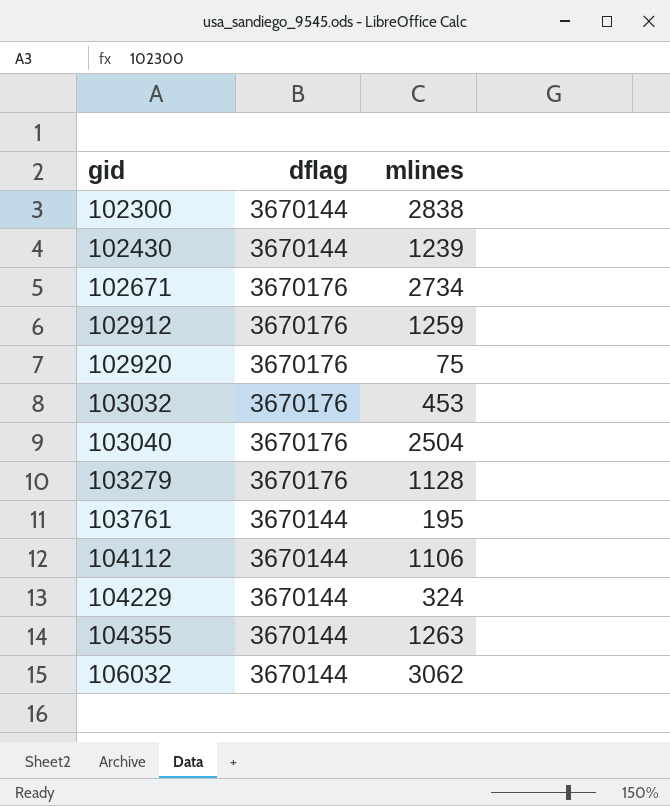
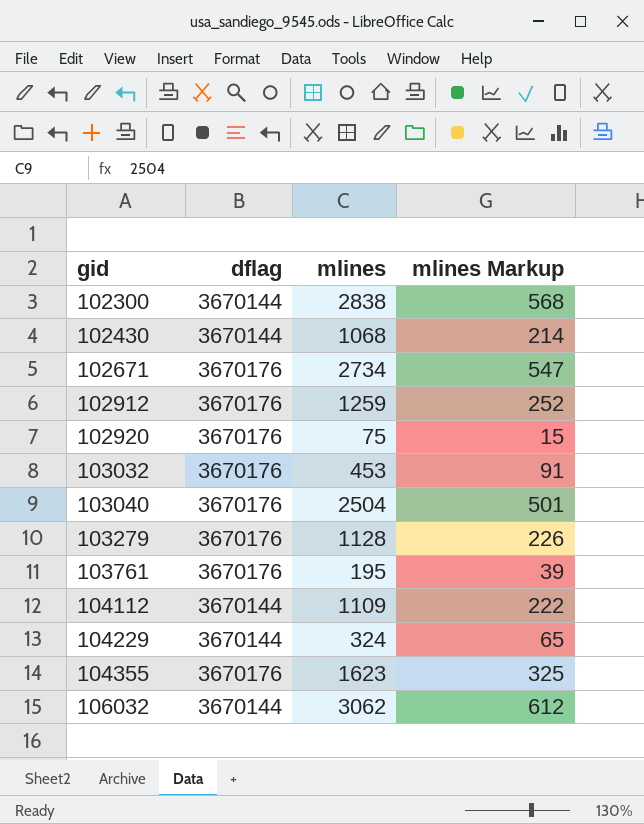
column mlines Markup | formula: none -> [mlines] * 0.2
102430 | mlines: 1239 -> 1068
103761 | dflag: 3670144 -> 3670176
104112 | mlines: 1106 -> 1109
104355 | dflag: 3670144 -> 3670176
104355 | mlines: 1263 -> 1623

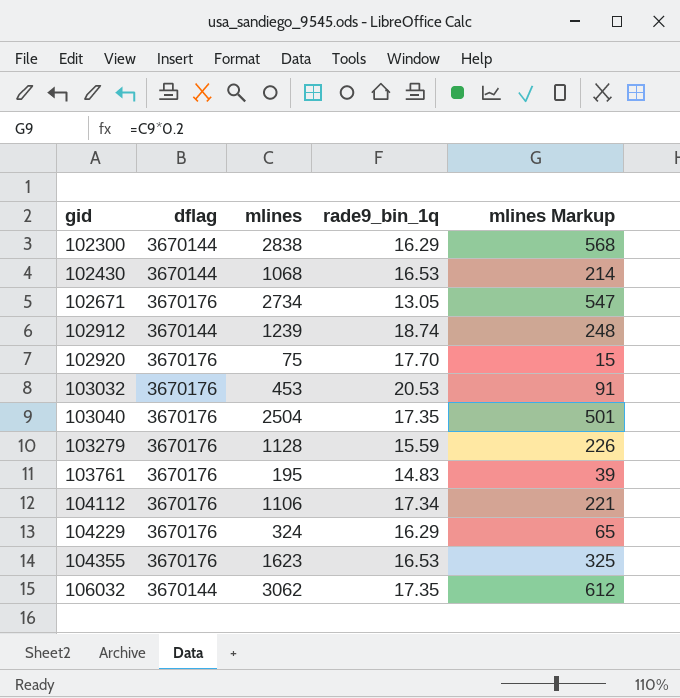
column rade9_bin_1q | position: none -> 4
102912 | dflag: 3670176 -> 3670144
102912 | mlines: 1259 -> 1239
102912 | mlines Markup: 252 -> 248
104112 | dflag: 3670144 -> 3670176
104112 | mlines: 1109 -> 1106
104112 | mlines Markup: 222 -> 221
104229 | dflag: 3670144 -> 3670176

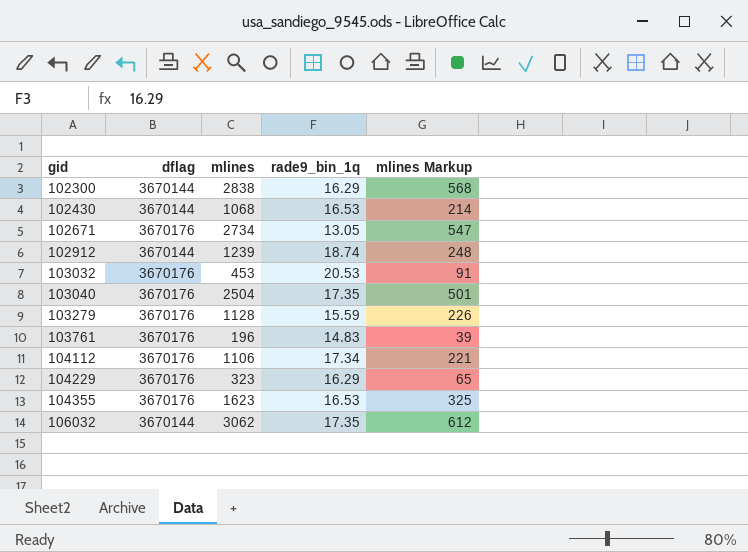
row 102920: 3670176 | 75 | 17.70 | 15 -> none
103761 | mlines: 195 -> 196
104229 | mlines: 324 -> 323

